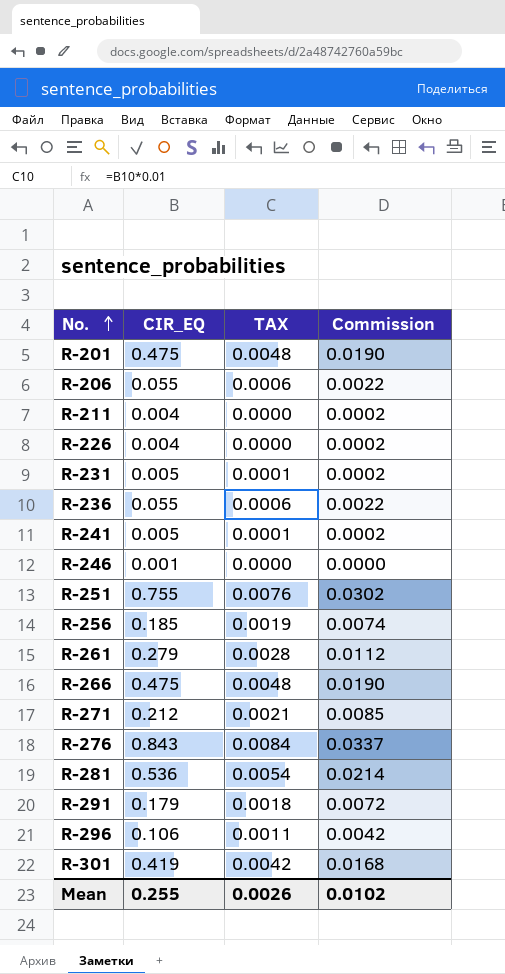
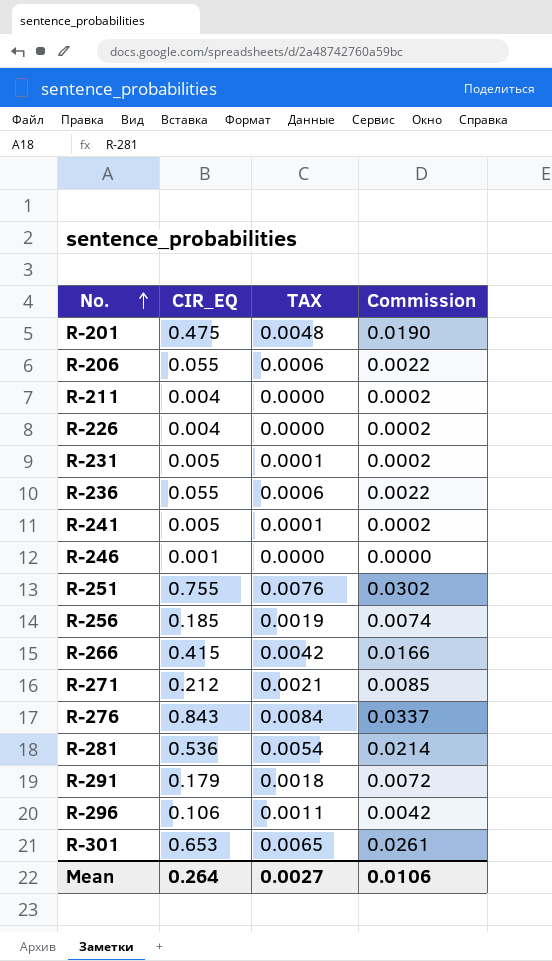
row R-261: 0.279 | 0.0028 | 0.0112 -> none
R-266 | CIR_EQ: 0.475 -> 0.415
R-266 | TAX: 0.0048 -> 0.0042
R-266 | Commission: 0.0190 -> 0.0166
R-301 | CIR_EQ: 0.419 -> 0.653
R-301 | TAX: 0.0042 -> 0.0065
R-301 | Commission: 0.0168 -> 0.0261
Mean | CIR_EQ: 0.255 -> 0.264
Mean | TAX: 0.0026 -> 0.0027
Mean | Commission: 0.0102 -> 0.0106

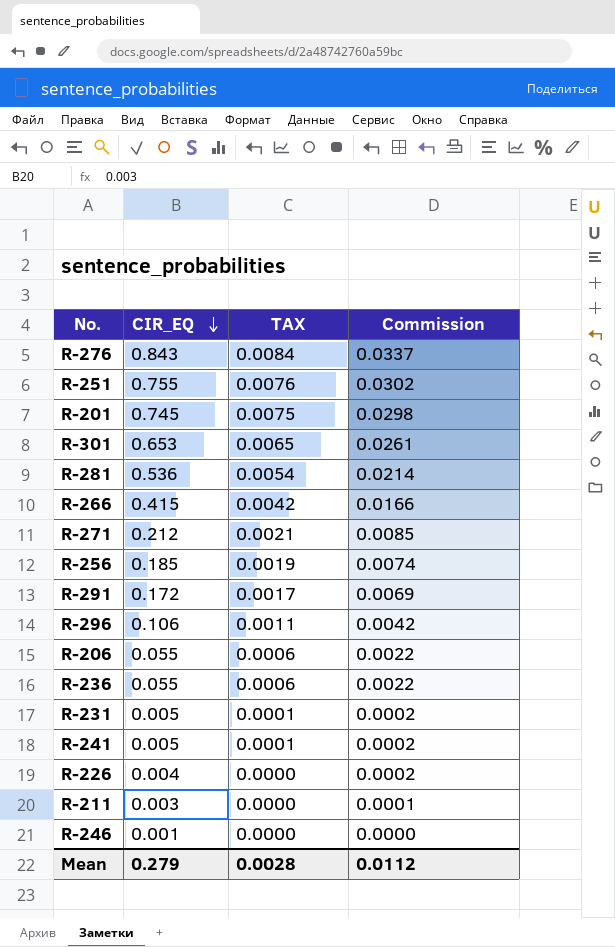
row order: No. ascending -> CIR_EQ descending
R-201 | CIR_EQ: 0.475 -> 0.745
R-201 | TAX: 0.0048 -> 0.0075
R-201 | Commission: 0.0190 -> 0.0298
R-291 | CIR_EQ: 0.179 -> 0.172
R-291 | TAX: 0.0018 -> 0.0017
R-291 | Commission: 0.0072 -> 0.0069
R-211 | CIR_EQ: 0.004 -> 0.003
R-211 | Commission: 0.0002 -> 0.0001
Mean | CIR_EQ: 0.264 -> 0.279
Mean | TAX: 0.0027 -> 0.0028
Mean | Commission: 0.0106 -> 0.0112

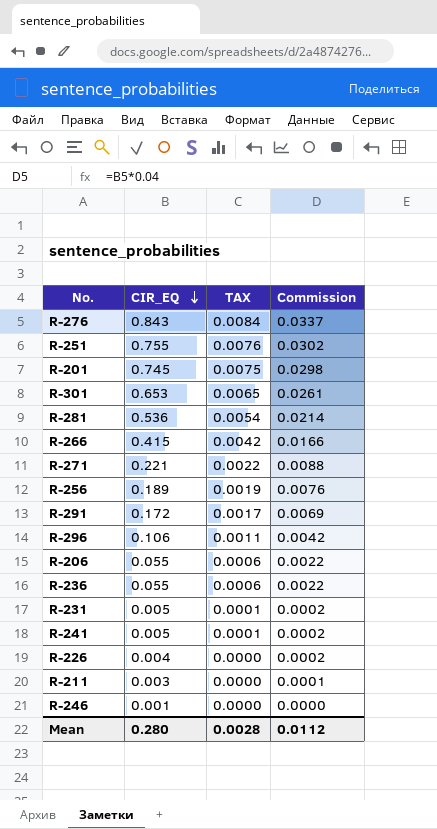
R-271 | CIR_EQ: 0.212 -> 0.221
R-271 | TAX: 0.0021 -> 0.0022
R-271 | Commission: 0.0085 -> 0.0088
R-256 | CIR_EQ: 0.185 -> 0.189
R-256 | Commission: 0.0074 -> 0.0076
Mean | CIR_EQ: 0.279 -> 0.280

